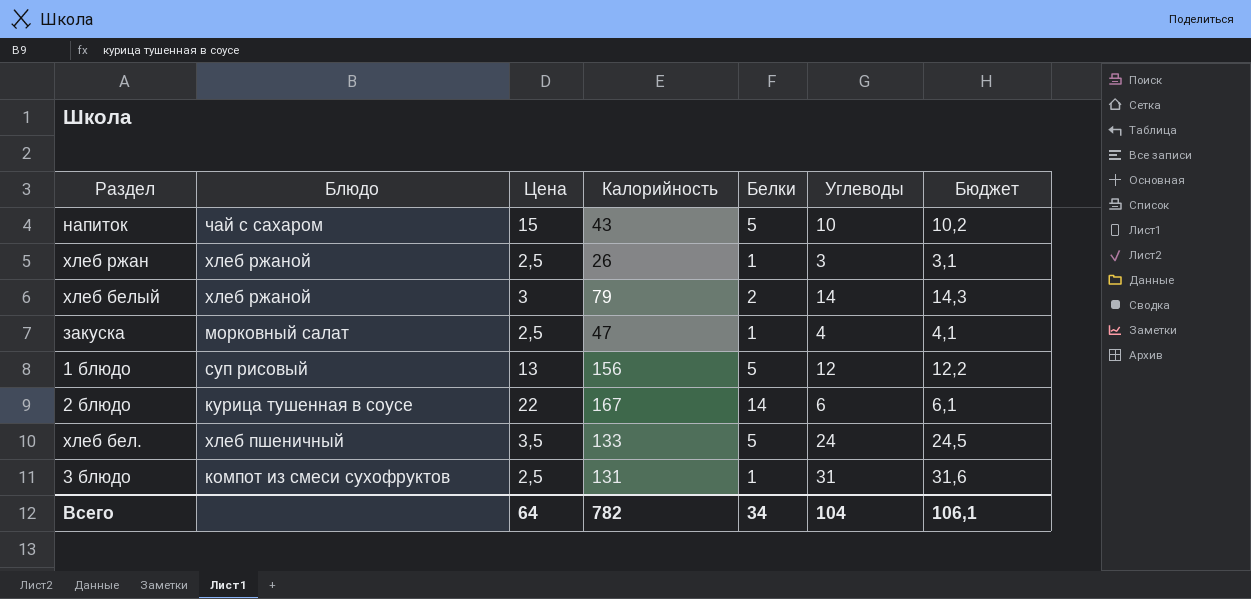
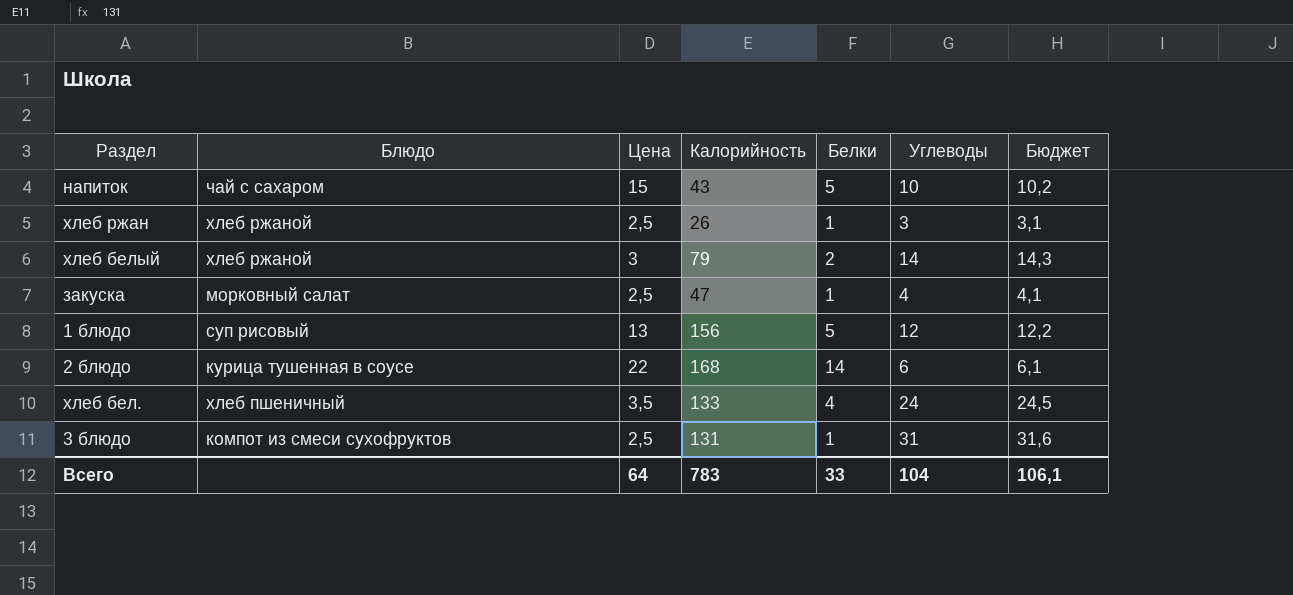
2 блюдо | Калорийность: 167 -> 168
хлеб бел. | Белки: 5 -> 4
Всего | Калорийность: 782 -> 783
Всего | Белки: 34 -> 33

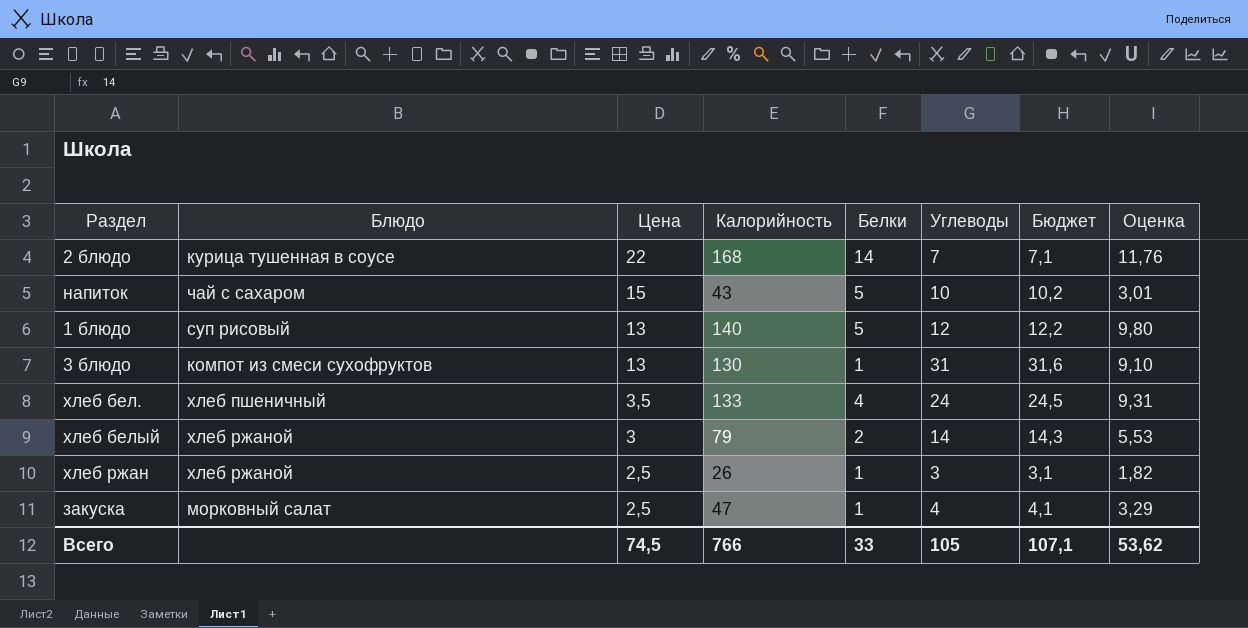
row order: none -> Цена descending
column Оценка | formula: none -> [Калорийность] * 0,07
2 блюдо | Углеводы: 6 -> 7
2 блюдо | Бюджет: 6,1 -> 7,1
1 блюдо | Калорийность: 156 -> 140
3 блюдо | Цена: 2,5 -> 13
3 блюдо | Калорийность: 131 -> 130
Всего | Цена: 64 -> 74,5
Всего | Калорийность: 783 -> 766
Всего | Углеводы: 104 -> 105
Всего | Бюджет: 106,1 -> 107,1

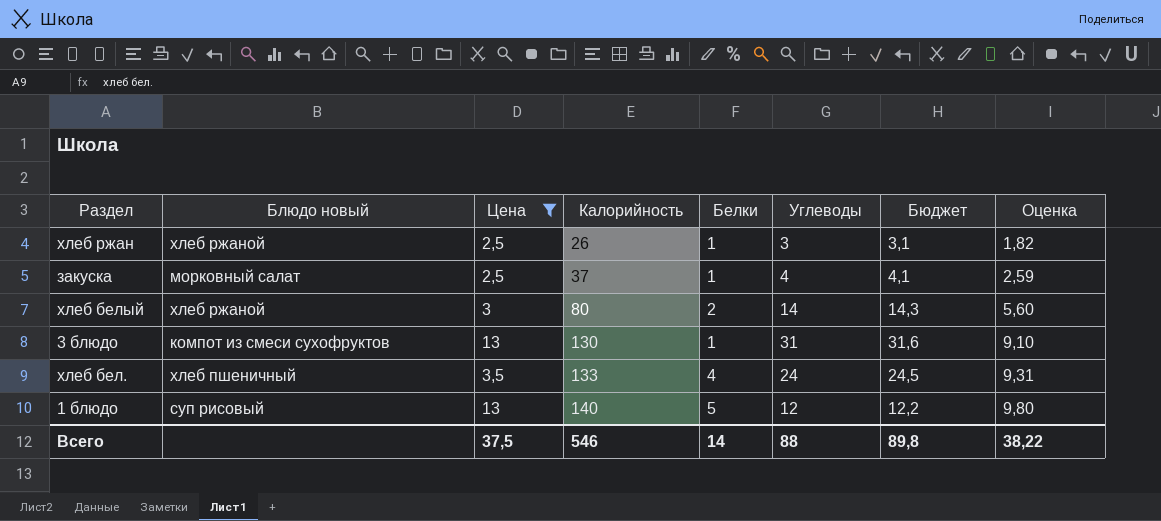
filter: none -> Цена <= 13
row order: Цена descending -> Калорийность ascending
column name: Блюдо -> Блюдо новый
закуска | Калорийность: 47 -> 37
закуска | Оценка: 3,29 -> 2,59
хлеб белый | Калорийность: 79 -> 80
хлеб белый | Оценка: 5,53 -> 5,60
Всего | Цена: 74,5 -> 37,5
Всего | Калорийность: 766 -> 546
Всего | Белки: 33 -> 14
Всего | Углеводы: 105 -> 88
Всего | Бюджет: 107,1 -> 89,8
Всего | Оценка: 53,62 -> 38,22

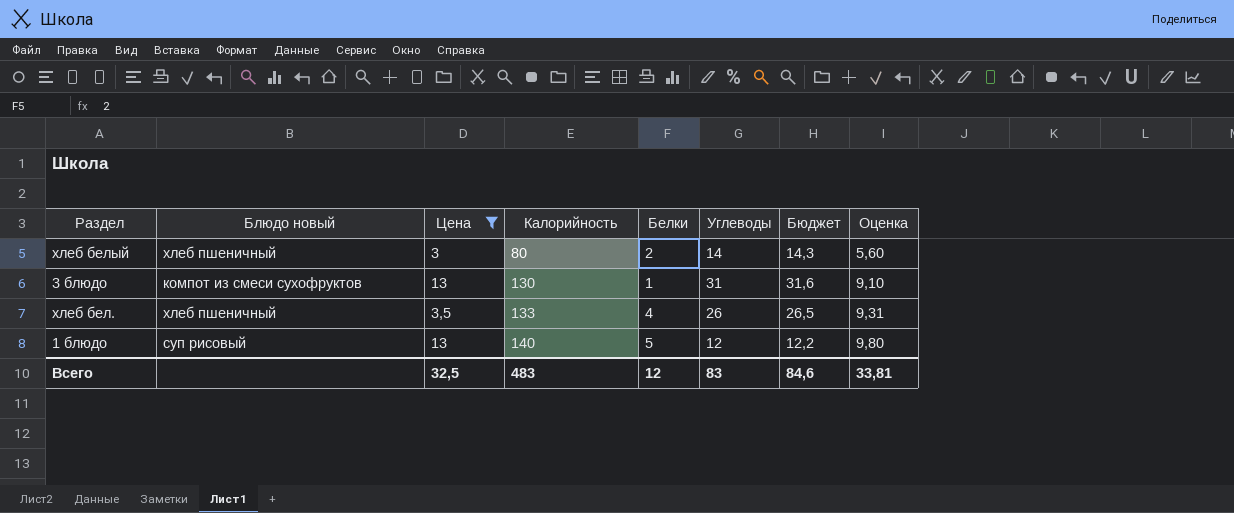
row хлеб ржан: хлеб ржаной | 2,5 | 26 | 1 | 3 | 3,1 | 1,82 -> none
row закуска: морковный салат | 2,5 | 37 | 1 | 4 | 4,1 | 2,59 -> none
хлеб белый | Блюдо новый: хлеб ржаной -> хлеб пшеничный
хлеб бел. | Углеводы: 24 -> 26
хлеб бел. | Бюджет: 24,5 -> 26,5
Всего | Цена: 37,5 -> 32,5
Всего | Калорийность: 546 -> 483
Всего | Белки: 14 -> 12
Всего | Углеводы: 88 -> 83
Всего | Бюджет: 89,8 -> 84,6
Всего | Оценка: 38,22 -> 33,81

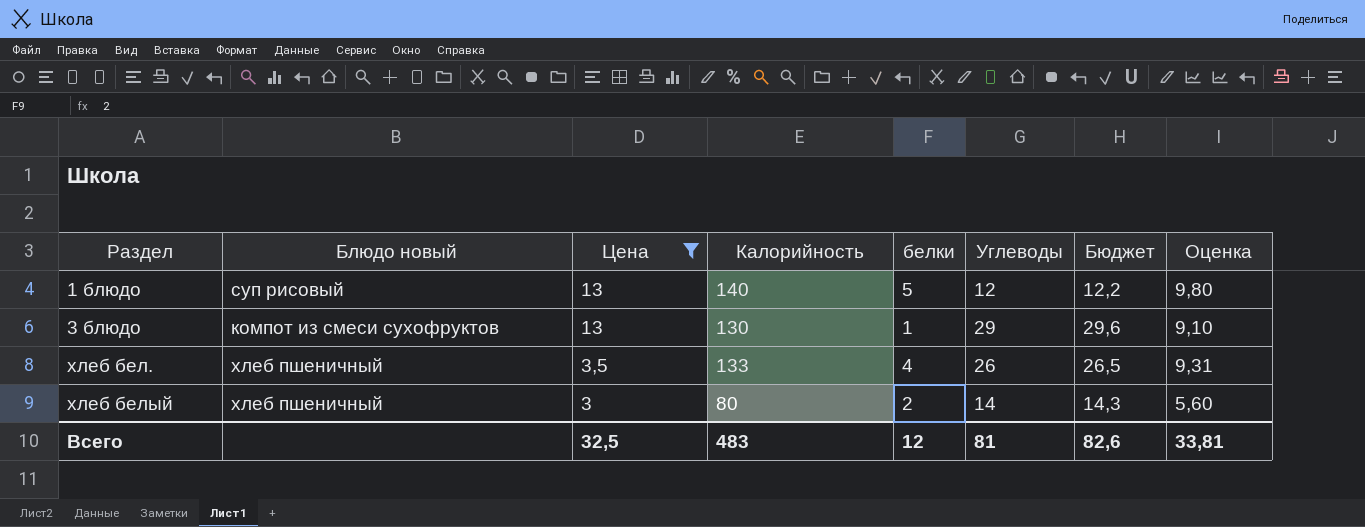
row order: Калорийность ascending -> Раздел ascending
column name: Белки -> белки
3 блюдо | Углеводы: 31 -> 29
3 блюдо | Бюджет: 31,6 -> 29,6
Всего | Углеводы: 83 -> 81
Всего | Бюджет: 84,6 -> 82,6

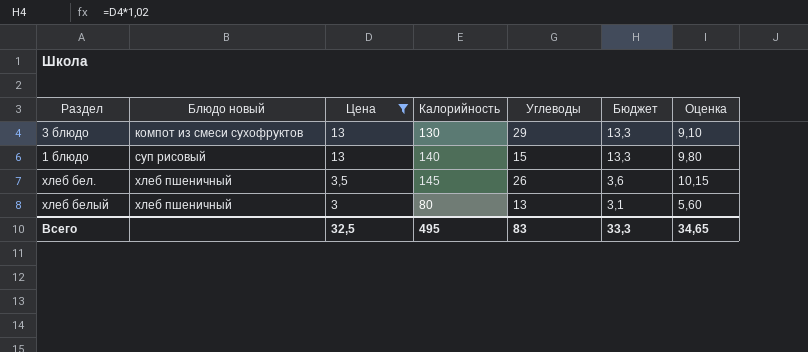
row order: Раздел ascending -> Блюдо новый ascending
column белки | position: 5 -> none
column Бюджет | formula: [Углеводы] * 1,02 -> [Цена] * 1,02
1 блюдо | Углеводы: 12 -> 15
хлеб бел. | Калорийность: 133 -> 145
хлеб бел. | Оценка: 9,31 -> 10,15
хлеб белый | Углеводы: 14 -> 13
Всего | Калорийность: 483 -> 495
Всего | Углеводы: 81 -> 83
Всего | Бюджет: 82,6 -> 33,3
Всего | Оценка: 33,81 -> 34,65

